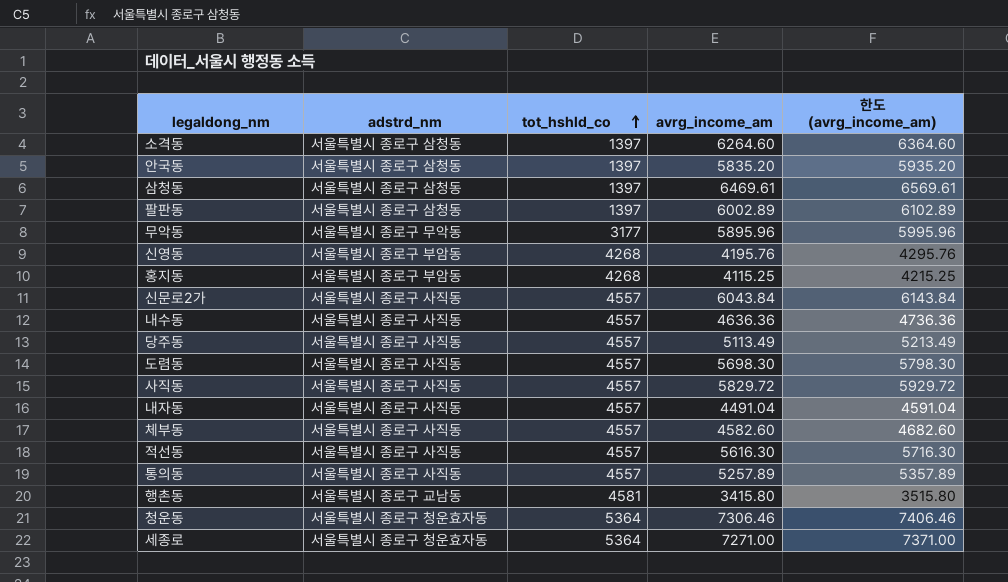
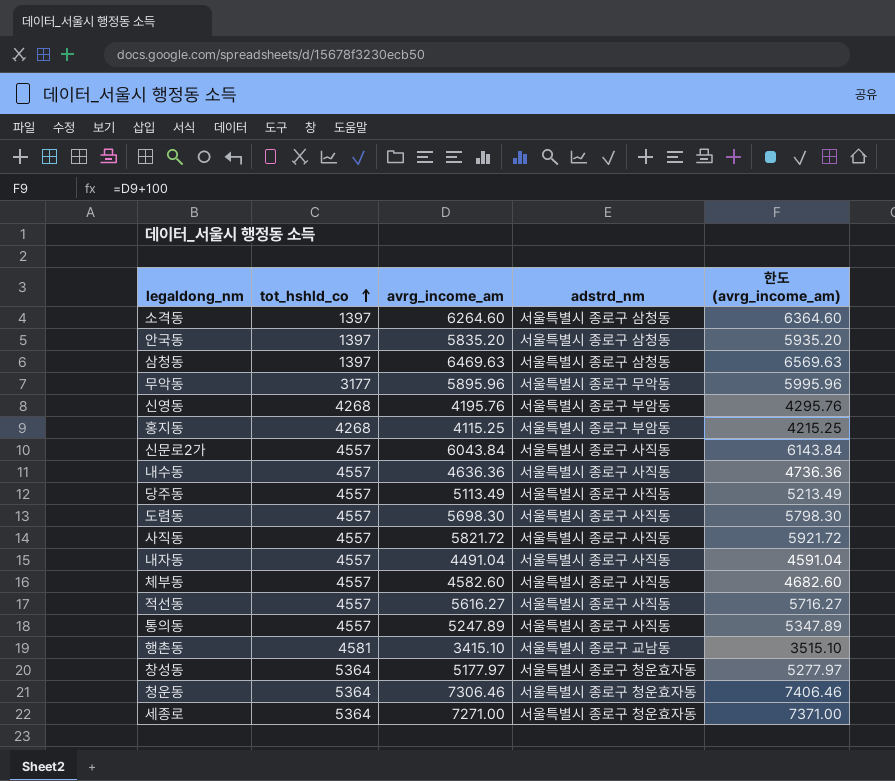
column adstrd_nm | position: 2 -> 4
row 팔판동: 서울특별시 종로구 삼청동 | 1397 | 6002.89 | 6102.89 -> none
삼청동 | avrg_income_am: 6469.61 -> 6469.63
삼청동 | 한도 (avrg_income_am): 6569.61 -> 6569.63
사직동 | avrg_income_am: 5829.72 -> 5821.72
사직동 | 한도 (avrg_income_am): 5929.72 -> 5921.72
적선동 | avrg_income_am: 5616.30 -> 5616.27
적선동 | 한도 (avrg_income_am): 5716.30 -> 5716.27
통의동 | avrg_income_am: 5257.89 -> 5247.89
통의동 | 한도 (avrg_income_am): 5357.89 -> 5347.89
행촌동 | avrg_income_am: 3415.80 -> 3415.10
행촌동 | 한도 (avrg_income_am): 3515.80 -> 3515.10
row 창성동: none -> 5364 | 5177.97 | 서울특별시 종로구 청운효자동 | 5277.97

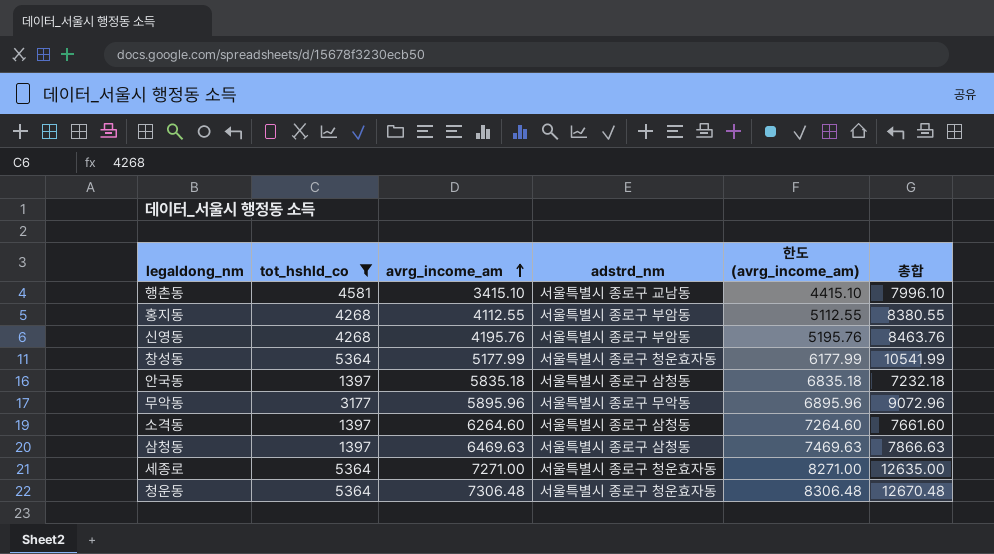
filter: none -> tot_hshld_co != 4557
row order: tot_hshld_co ascending -> avrg_income_am ascending
column 한도 (avrg_income_am) | formula: [avrg_income_am] + 100 -> [avrg_income_am] + 1000
column 총합 | formula: none -> [tot_hshld_co] + [avrg_income_am]
홍지동 | avrg_income_am: 4115.25 -> 4112.55
창성동 | avrg_income_am: 5177.97 -> 5177.99
안국동 | avrg_income_am: 5835.20 -> 5835.18
청운동 | avrg_income_am: 7306.46 -> 7306.48

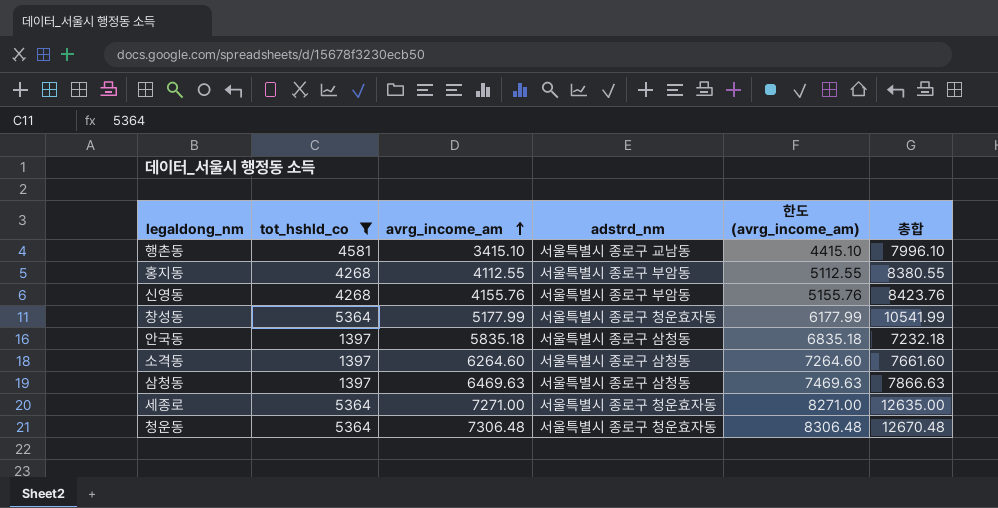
row 무악동: 3177 | 5895.96 | 서울특별시 종로구 무악동 | 6895.96 | 9072.96 -> none
신영동 | avrg_income_am: 4195.76 -> 4155.76
신영동 | 한도 (avrg_income_am): 5195.76 -> 5155.76
신영동 | 총합: 8463.76 -> 8423.76

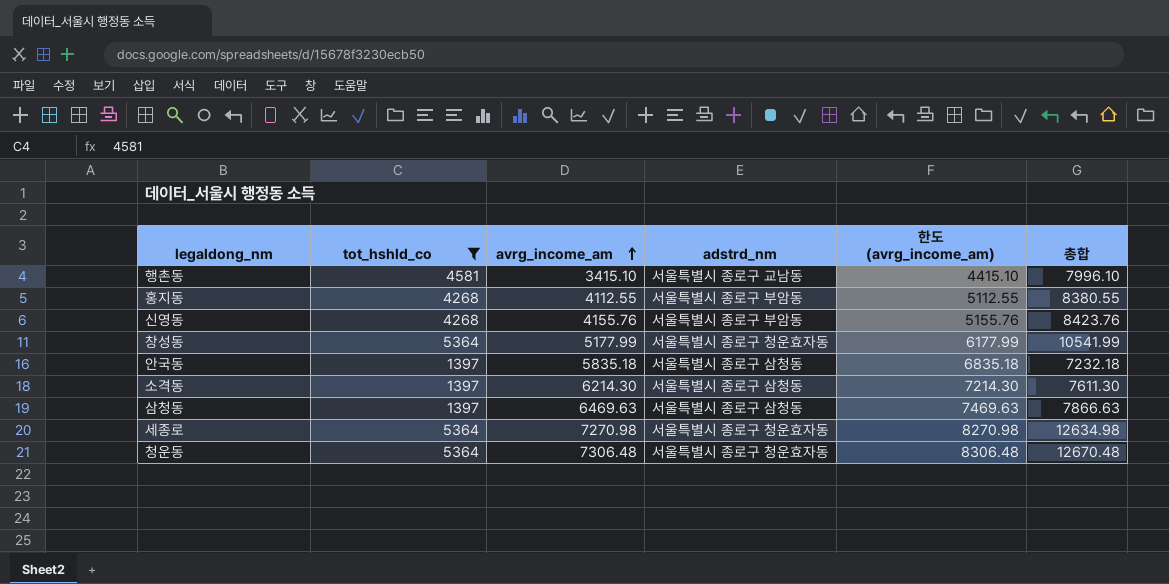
소격동 | avrg_income_am: 6264.60 -> 6214.30
소격동 | 한도 (avrg_income_am): 7264.60 -> 7214.30
소격동 | 총합: 7661.60 -> 7611.30
세종로 | avrg_income_am: 7271.00 -> 7270.98
세종로 | 한도 (avrg_income_am): 8271.00 -> 8270.98
세종로 | 총합: 12635.00 -> 12634.98

